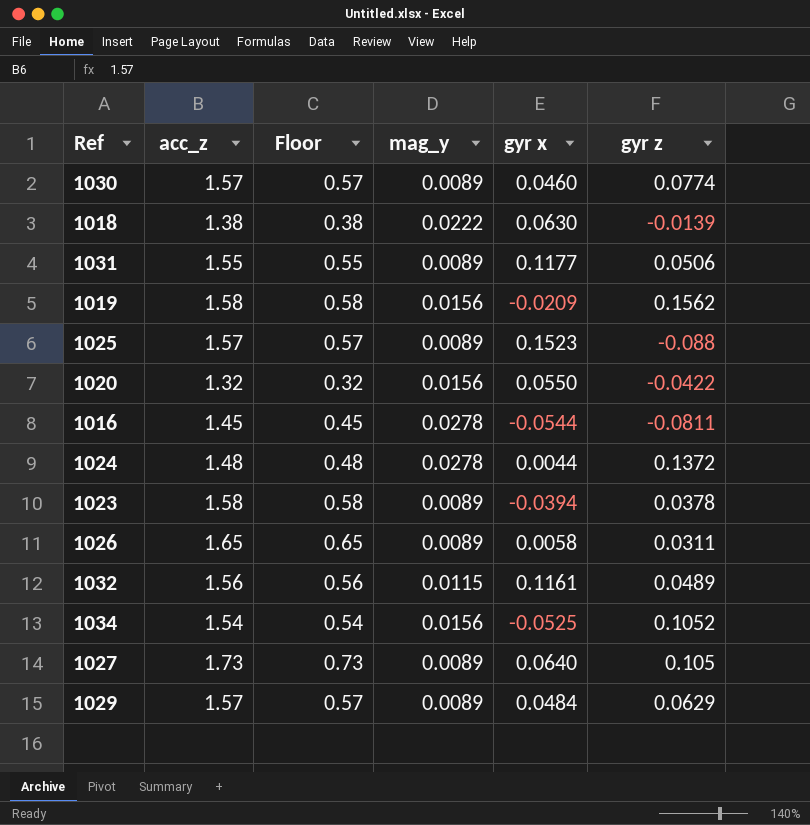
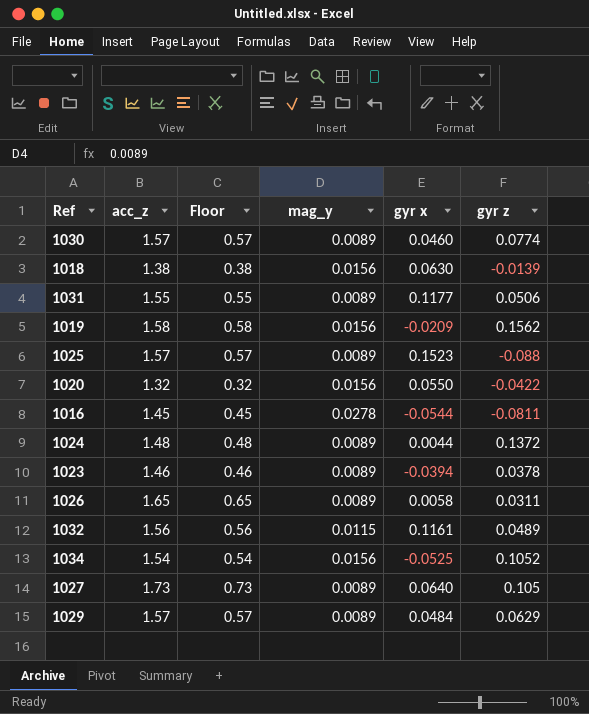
1018 | mag_y: 0.0222 -> 0.0156
1024 | mag_y: 0.0278 -> 0.0089
1023 | acc_z: 1.58 -> 1.46
1023 | Floor: 0.58 -> 0.46

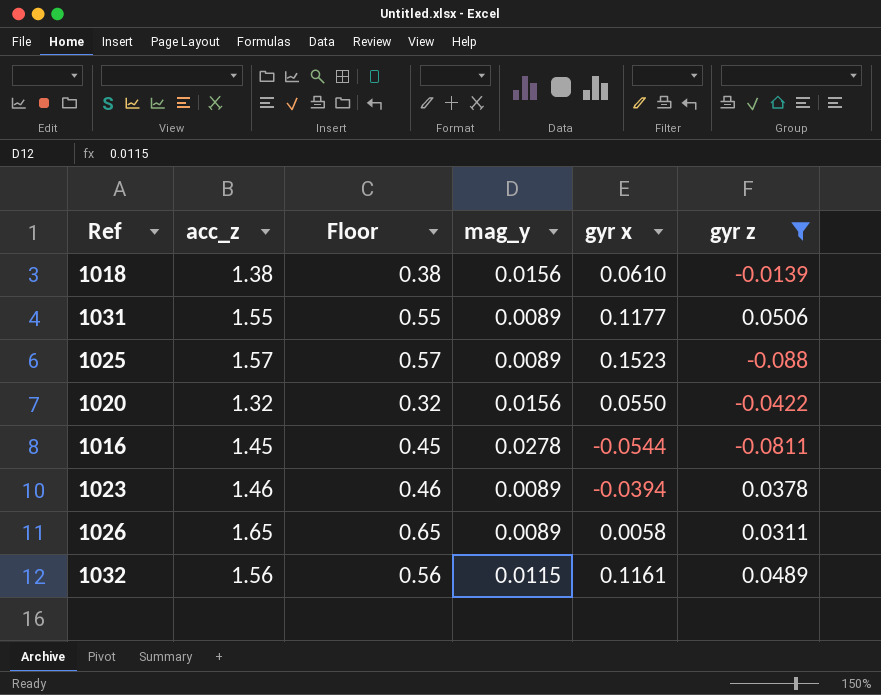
filter: none -> gyr z <= 0.0506
1018 | gyr x: 0.0630 -> 0.0610

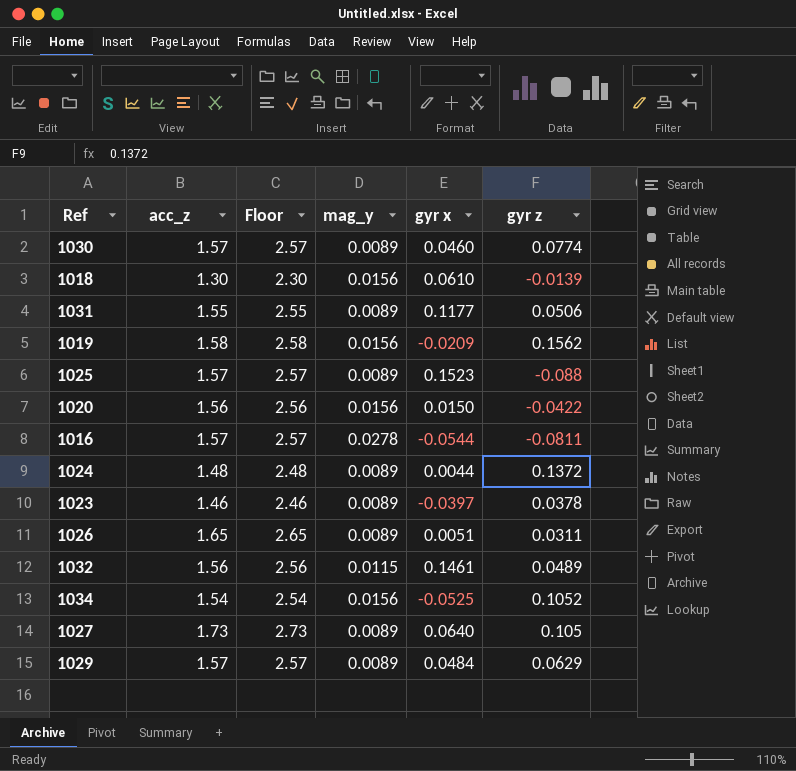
filter: gyr z <= 0.0506 -> none
column Floor | formula: [acc_z] - 1 -> [acc_z] + 1
1018 | acc_z: 1.38 -> 1.30
1020 | acc_z: 1.32 -> 1.56
1020 | gyr x: 0.0550 -> 0.0150
1016 | acc_z: 1.45 -> 1.57
1023 | gyr x: -0.0394 -> -0.0397
1026 | gyr x: 0.0058 -> 0.0051
1032 | gyr x: 0.1161 -> 0.1461

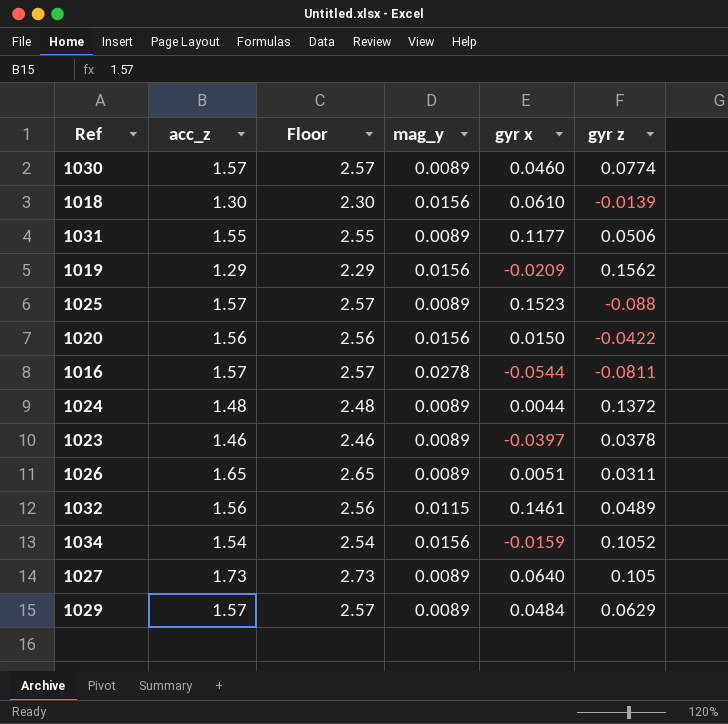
1019 | acc_z: 1.58 -> 1.29
1019 | Floor: 2.58 -> 2.29
1034 | gyr x: -0.0525 -> -0.0159

